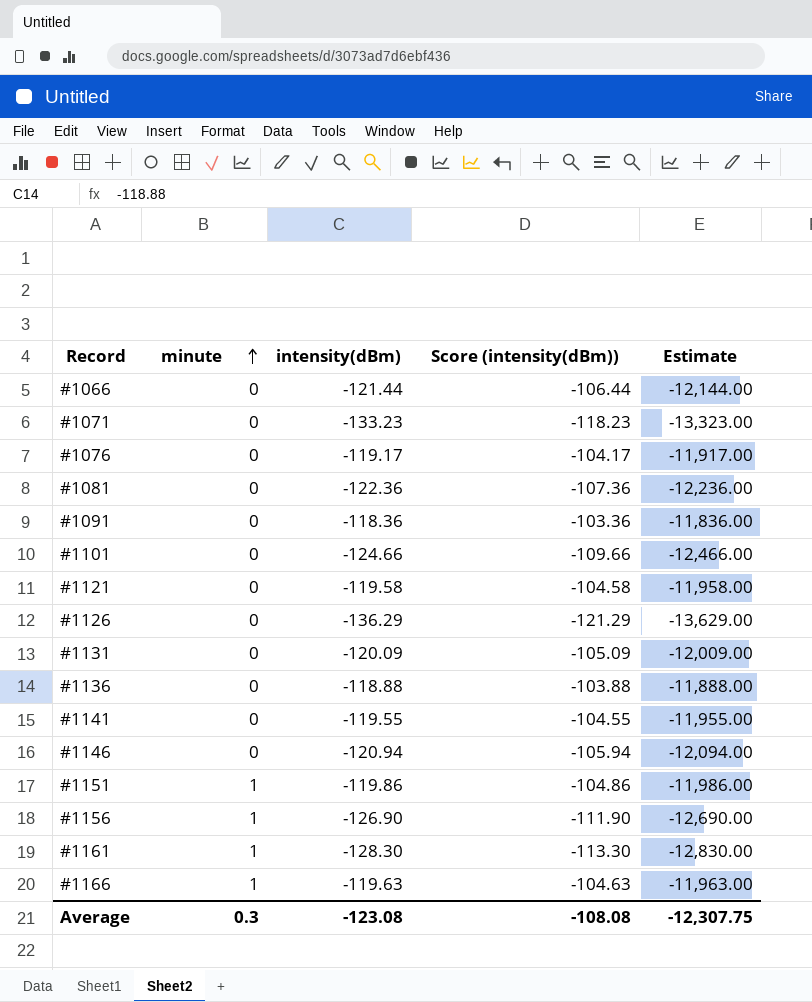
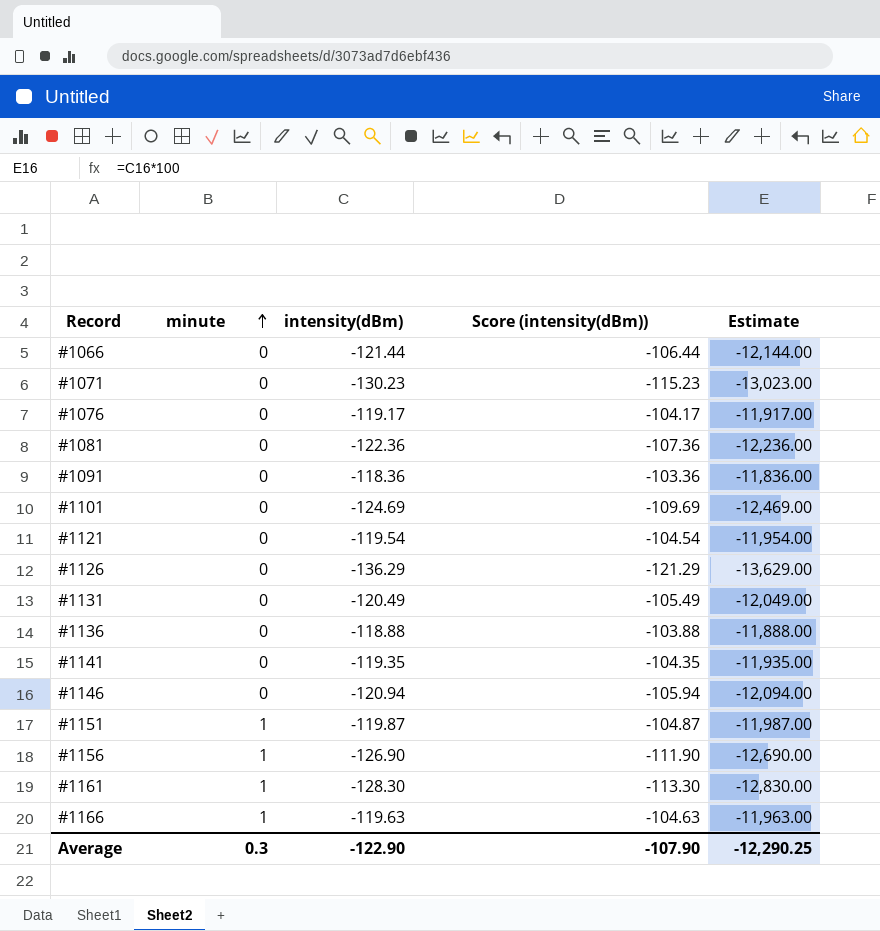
#1071 | intensity(dBm): -133.23 -> -130.23
#1071 | Score (intensity(dBm)): -118.23 -> -115.23
#1071 | Estimate: -13,323.00 -> -13,023.00
#1101 | intensity(dBm): -124.66 -> -124.69
#1101 | Score (intensity(dBm)): -109.66 -> -109.69
#1101 | Estimate: -12,466.00 -> -12,469.00
#1121 | intensity(dBm): -119.58 -> -119.54
#1121 | Score (intensity(dBm)): -104.58 -> -104.54
#1121 | Estimate: -11,958.00 -> -11,954.00
#1131 | intensity(dBm): -120.09 -> -120.49
#1131 | Score (intensity(dBm)): -105.09 -> -105.49
#1131 | Estimate: -12,009.00 -> -12,049.00
#1141 | intensity(dBm): -119.55 -> -119.35
#1141 | Score (intensity(dBm)): -104.55 -> -104.35
#1141 | Estimate: -11,955.00 -> -11,935.00
#1151 | intensity(dBm): -119.86 -> -119.87
#1151 | Score (intensity(dBm)): -104.86 -> -104.87
#1151 | Estimate: -11,986.00 -> -11,987.00
Average | intensity(dBm): -123.08 -> -122.90
Average | Score (intensity(dBm)): -108.08 -> -107.90
Average | Estimate: -12,307.75 -> -12,290.25

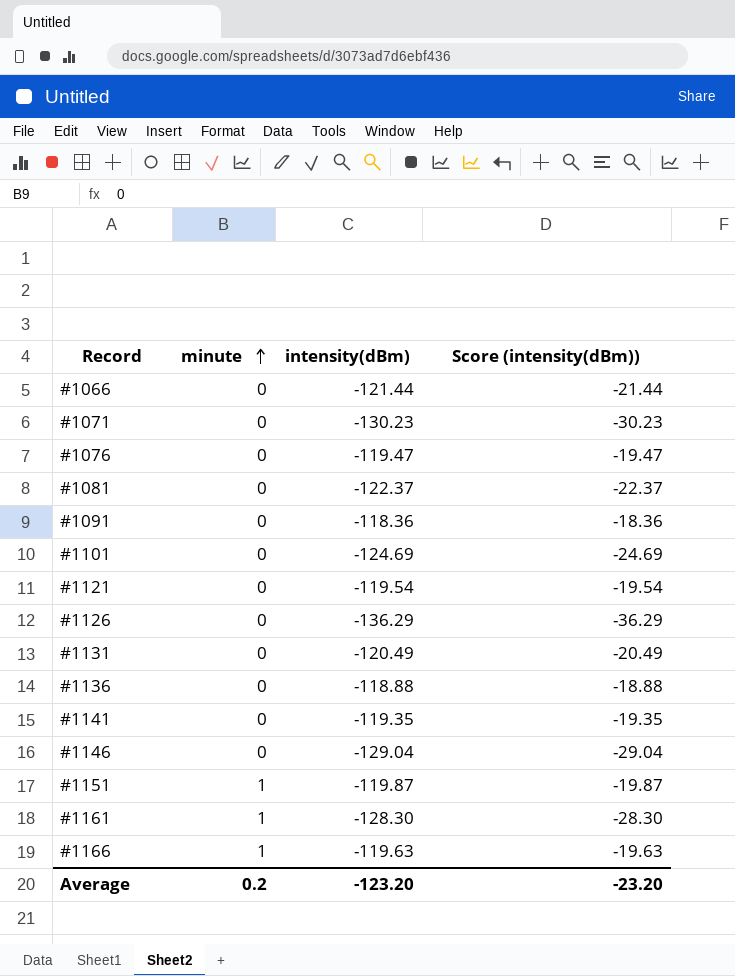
column Estimate | formula: [intensity(dBm)] * 100 -> none
column Score (intensity(dBm)) | formula: [intensity(dBm)] + 15 -> [intensity(dBm)] + 100
row #1156: 1 | -126.90 | -111.90 | -12,690.00 -> none
#1076 | intensity(dBm): -119.17 -> -119.47
#1081 | intensity(dBm): -122.36 -> -122.37
#1146 | intensity(dBm): -120.94 -> -129.04
Average | minute: 0.3 -> 0.2
Average | intensity(dBm): -122.90 -> -123.20
Average | Score (intensity(dBm)): -107.90 -> -23.20

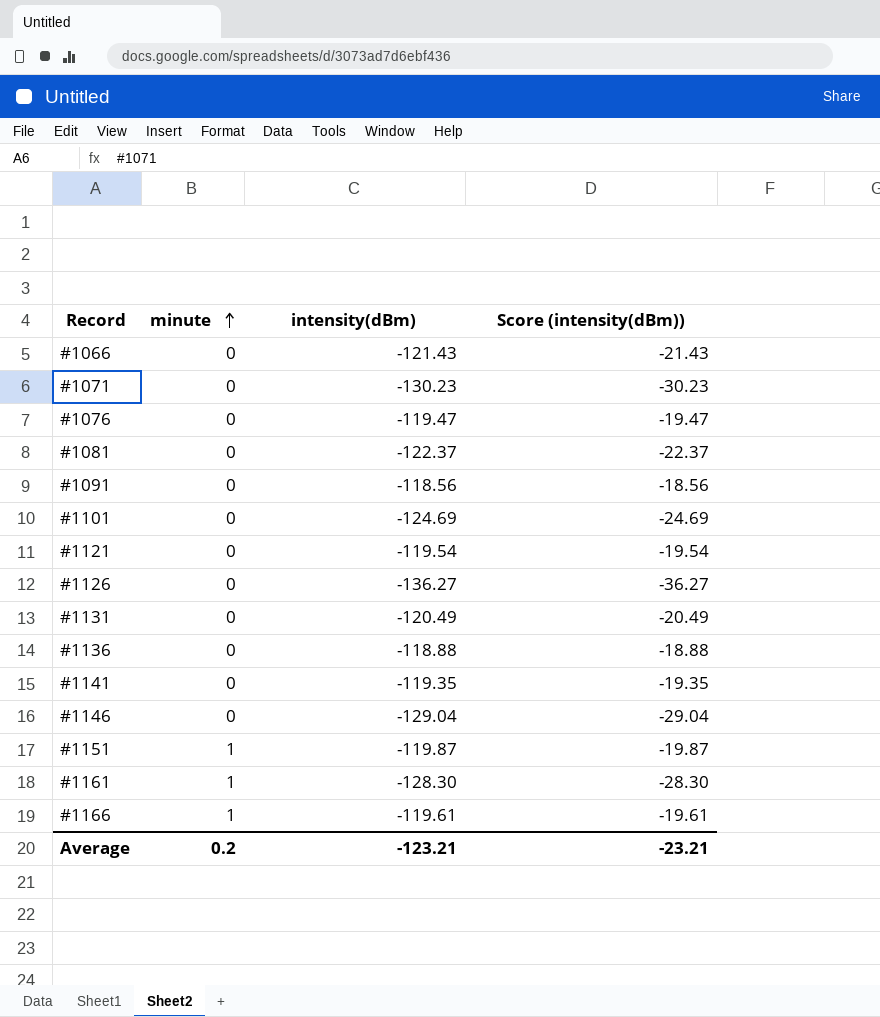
#1066 | intensity(dBm): -121.44 -> -121.43
#1066 | Score (intensity(dBm)): -21.44 -> -21.43
#1091 | intensity(dBm): -118.36 -> -118.56
#1091 | Score (intensity(dBm)): -18.36 -> -18.56
#1126 | intensity(dBm): -136.29 -> -136.27
#1126 | Score (intensity(dBm)): -36.29 -> -36.27
#1166 | intensity(dBm): -119.63 -> -119.61
#1166 | Score (intensity(dBm)): -19.63 -> -19.61
Average | intensity(dBm): -123.20 -> -123.21
Average | Score (intensity(dBm)): -23.20 -> -23.21

